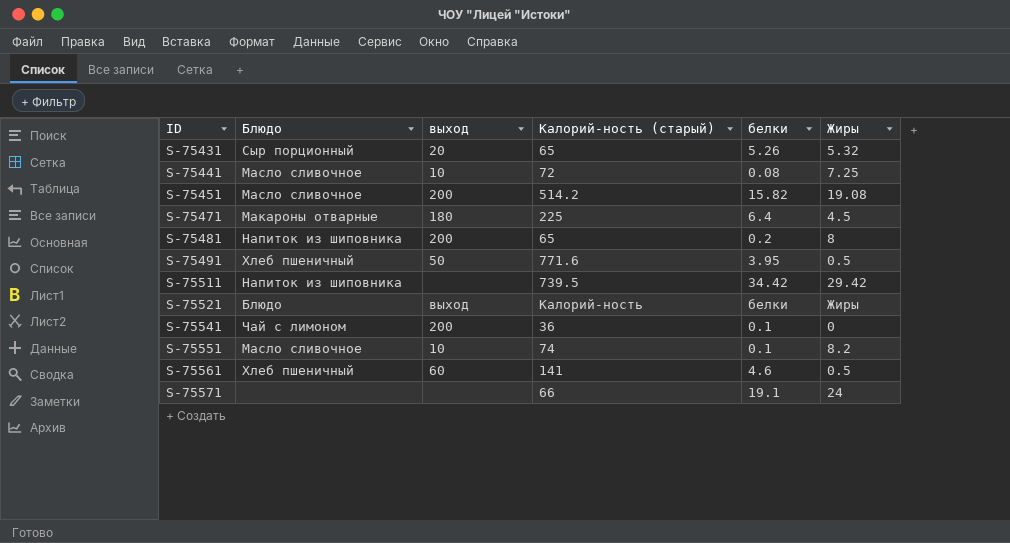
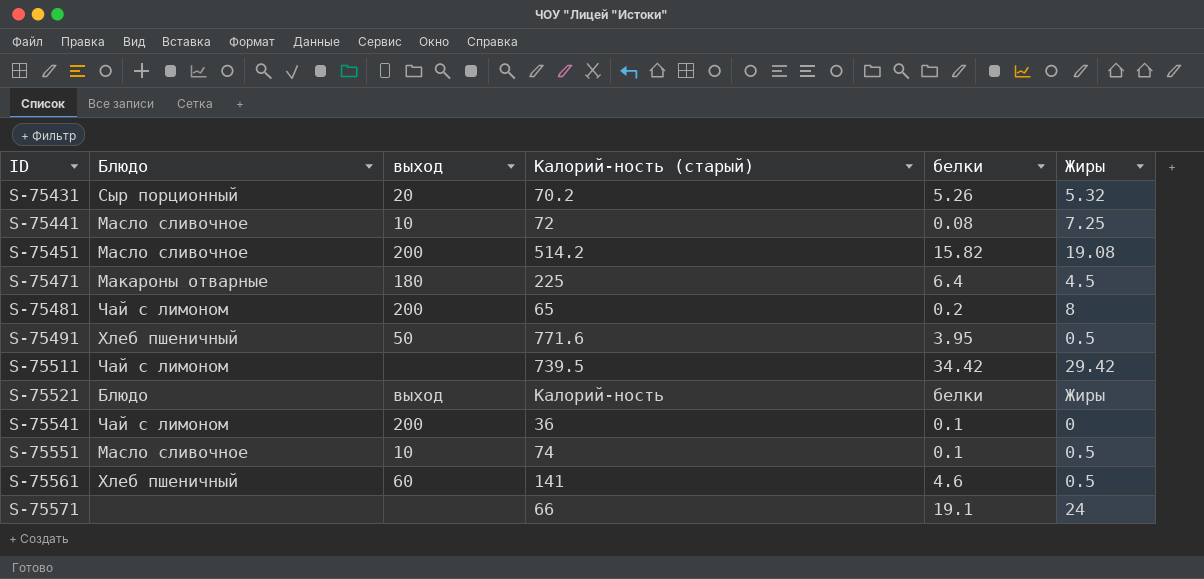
S-75431 | Калорий-ность (старый): 65 -> 70.2
S-75481 | Блюдо: Напиток из шиповника -> Чай с лимоном
S-75511 | Блюдо: Напиток из шиповника -> Чай с лимоном
S-75551 | Жиры: 8.2 -> 0.5

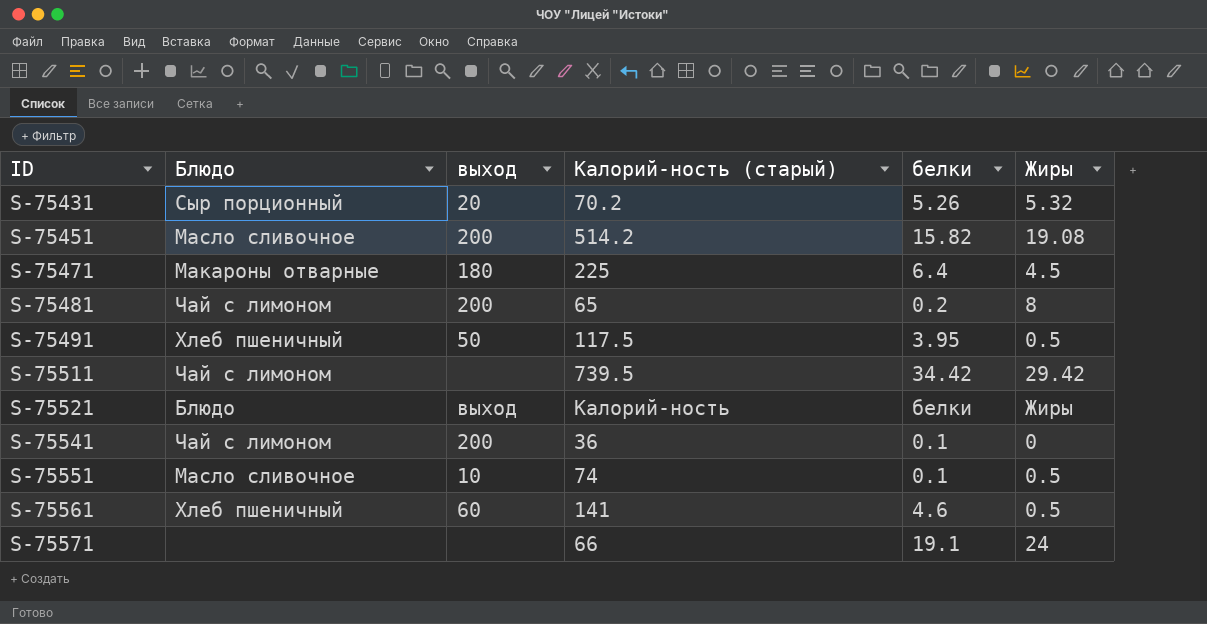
row S-75441: Масло сливочное | 10 | 72 | 0.08 | 7.25 -> none
S-75491 | Калорий-ность (старый): 771.6 -> 117.5

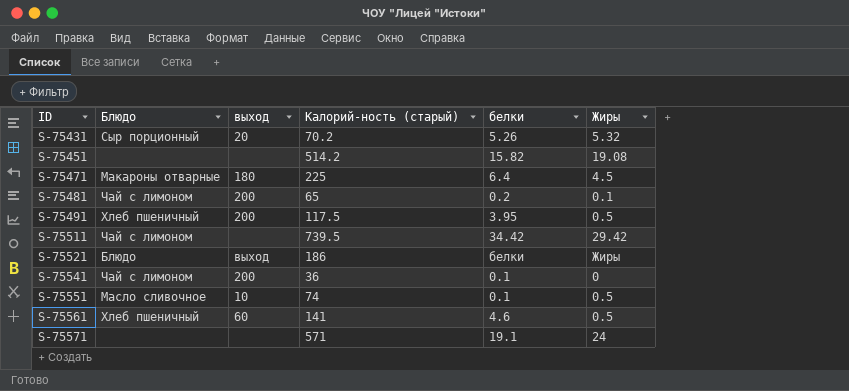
S-75451 | Блюдо: Масло сливочное -> none
S-75451 | выход: 200 -> none
S-75481 | Жиры: 8 -> 0.1
S-75491 | выход: 50 -> 200
S-75521 | Калорий-ность (старый): Калорий-ность -> 186
S-75571 | Калорий-ность (старый): 66 -> 571

